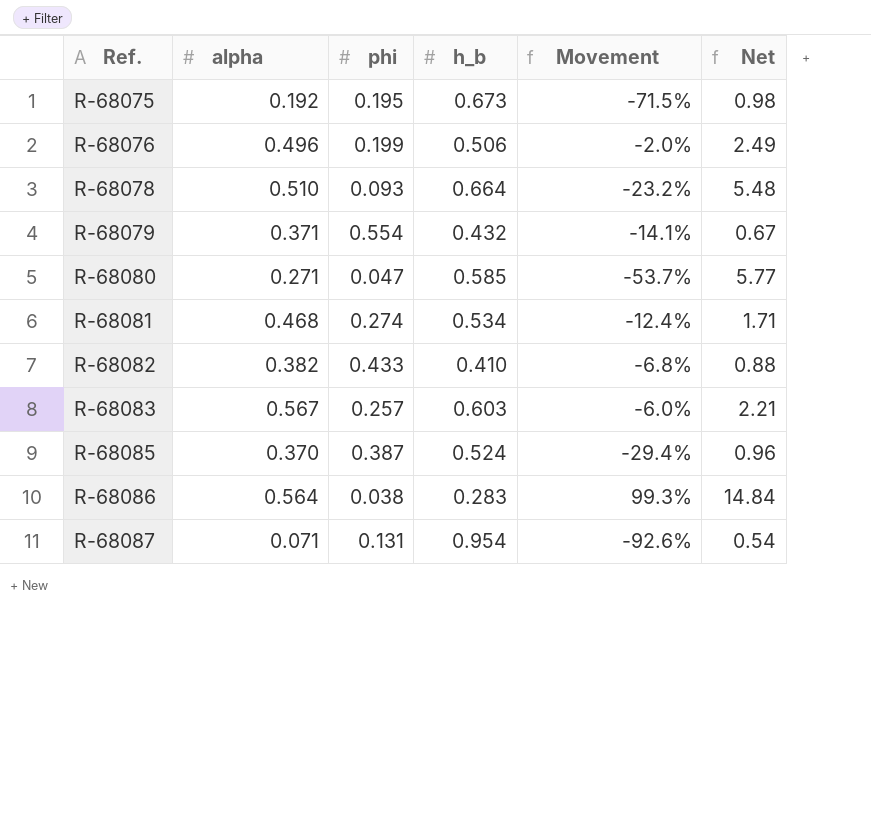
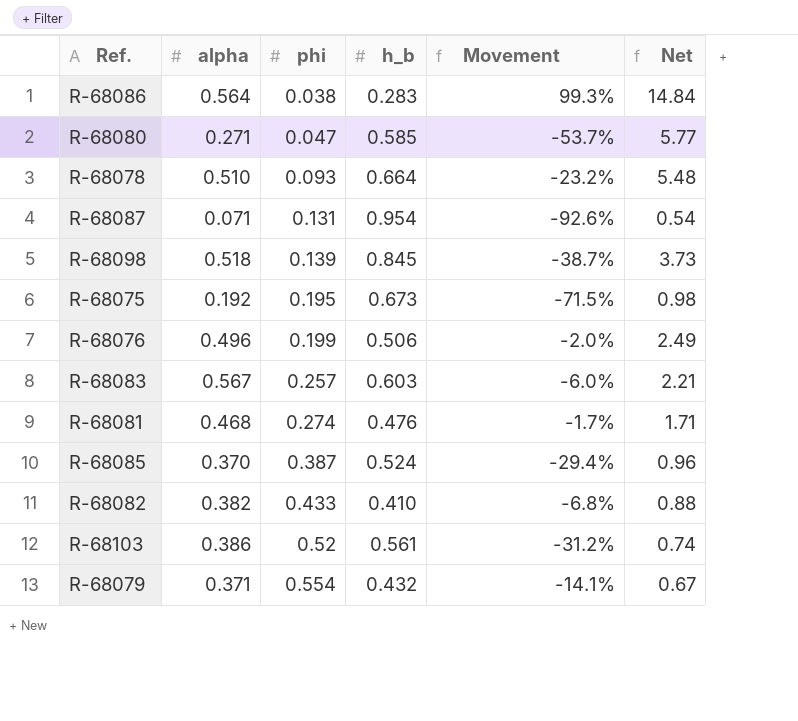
row order: Ref. ascending -> phi ascending
row R-68098: none -> 0.518 | 0.139 | 0.845 | -38.7% | 3.73
R-68081 | h_b: 0.534 -> 0.476
R-68081 | Movement: -12.4% -> -1.7%
row R-68103: none -> 0.386 | 0.52 | 0.561 | -31.2% | 0.74

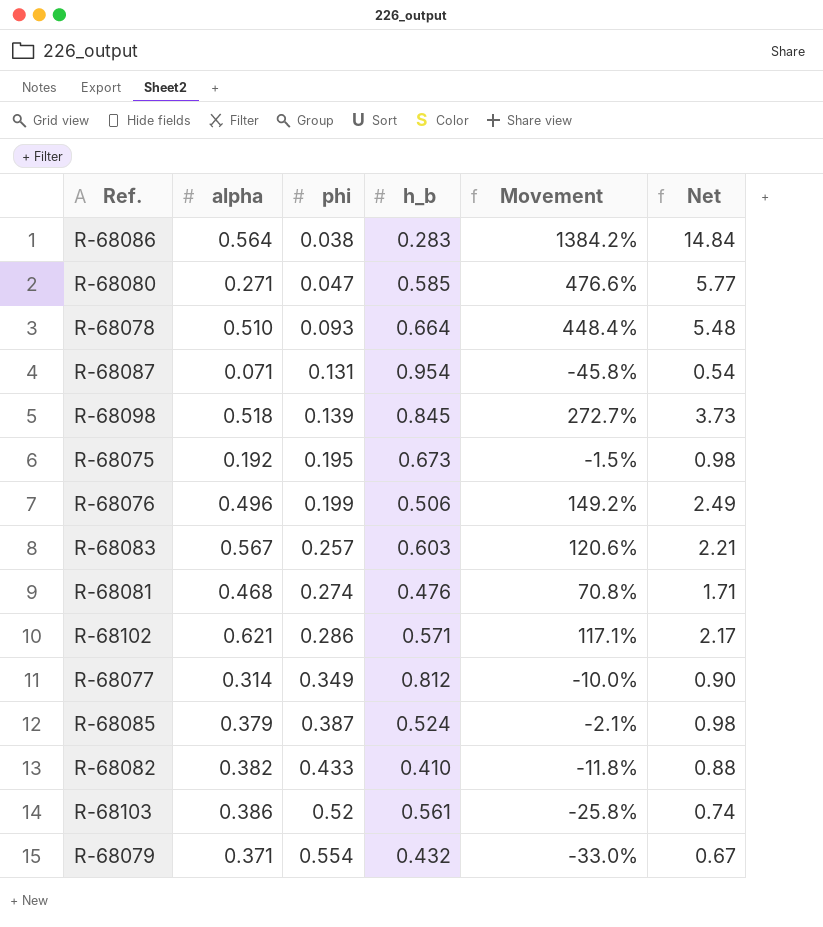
column Movement | formula: ([alpha] - [h_b]) / [h_b] -> ([alpha] - [phi]) / [phi]
row R-68102: none -> 0.621 | 0.286 | 0.571 | 117.1% | 2.17
row R-68077: none -> 0.314 | 0.349 | 0.812 | -10.0% | 0.90
R-68085 | alpha: 0.370 -> 0.379
R-68085 | Net: 0.96 -> 0.98

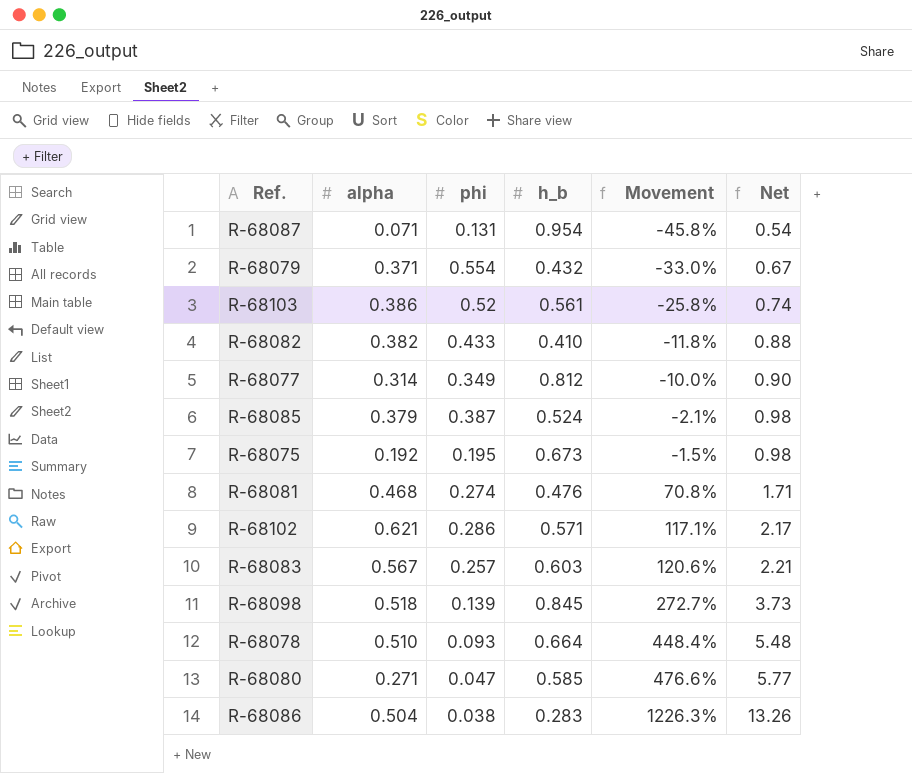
row order: phi ascending -> Movement ascending
row R-68076: 0.496 | 0.199 | 0.506 | 149.2% | 2.49 -> none
R-68086 | alpha: 0.564 -> 0.504
R-68086 | Movement: 1384.2% -> 1226.3%
R-68086 | Net: 14.84 -> 13.26

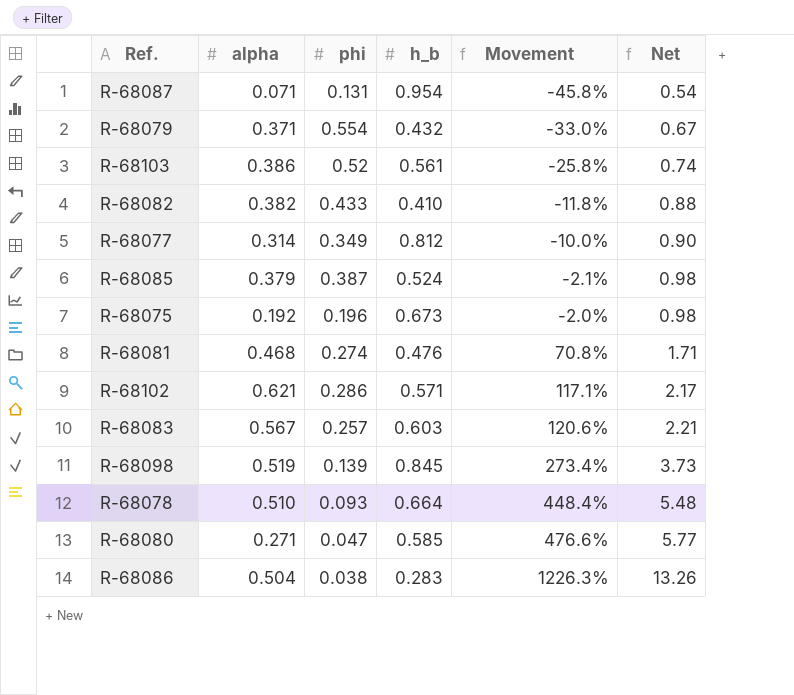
R-68075 | phi: 0.195 -> 0.196
R-68075 | Movement: -1.5% -> -2.0%
R-68098 | alpha: 0.518 -> 0.519
R-68098 | Movement: 272.7% -> 273.4%

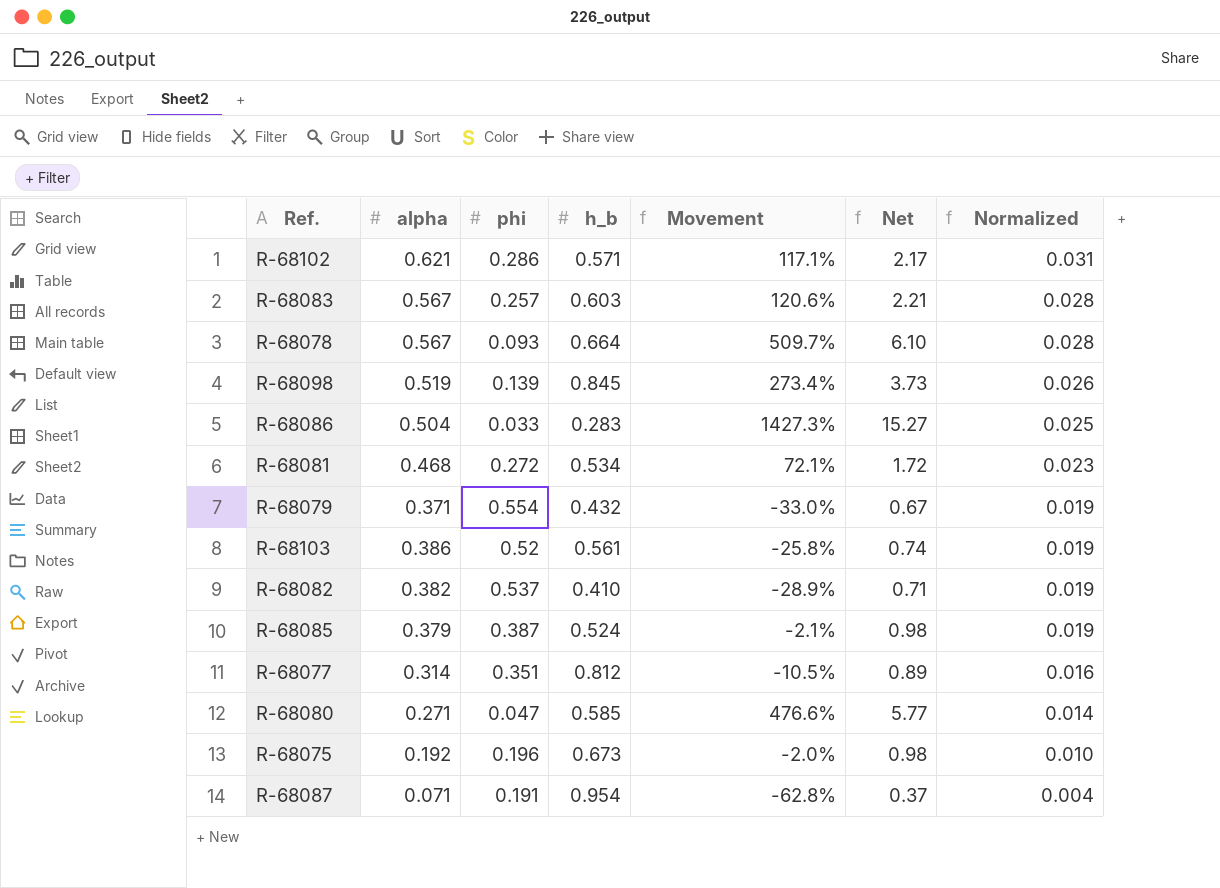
row order: Movement ascending -> Normalized descending
column Normalized | formula: none -> [alpha] * 0.05
R-68078 | alpha: 0.510 -> 0.567
R-68078 | Movement: 448.4% -> 509.7%
R-68078 | Net: 5.48 -> 6.10
R-68086 | phi: 0.038 -> 0.033
R-68086 | Movement: 1226.3% -> 1427.3%
R-68086 | Net: 13.26 -> 15.27
R-68081 | phi: 0.274 -> 0.272
R-68081 | h_b: 0.476 -> 0.534
R-68081 | Movement: 70.8% -> 72.1%
R-68081 | Net: 1.71 -> 1.72
R-68082 | phi: 0.433 -> 0.537
R-68082 | Movement: -11.8% -> -28.9%
R-68082 | Net: 0.88 -> 0.71
R-68077 | phi: 0.349 -> 0.351
R-68077 | Movement: -10.0% -> -10.5%
R-68077 | Net: 0.90 -> 0.89
R-68087 | phi: 0.131 -> 0.191
R-68087 | Movement: -45.8% -> -62.8%
R-68087 | Net: 0.54 -> 0.37

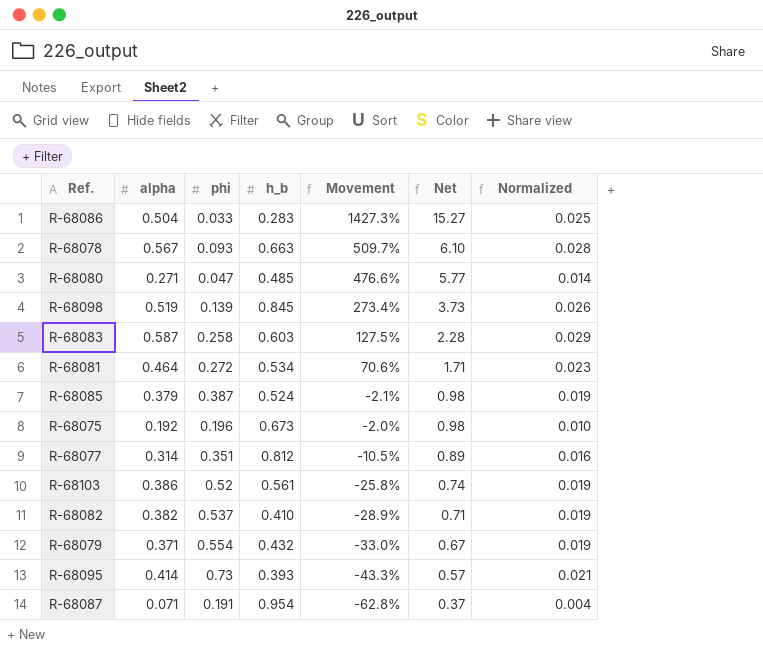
row order: Normalized descending -> Net descending
row R-68102: 0.621 | 0.286 | 0.571 | 117.1% | 2.17 | 0.031 -> none
R-68078 | h_b: 0.664 -> 0.663
R-68080 | h_b: 0.585 -> 0.485
R-68083 | alpha: 0.567 -> 0.587
R-68083 | phi: 0.257 -> 0.258
R-68083 | Movement: 120.6% -> 127.5%
R-68083 | Net: 2.21 -> 2.28
R-68083 | Normalized: 0.028 -> 0.029
R-68081 | alpha: 0.468 -> 0.464
R-68081 | Movement: 72.1% -> 70.6%
R-68081 | Net: 1.72 -> 1.71
row R-68095: none -> 0.414 | 0.73 | 0.393 | -43.3% | 0.57 | 0.021

